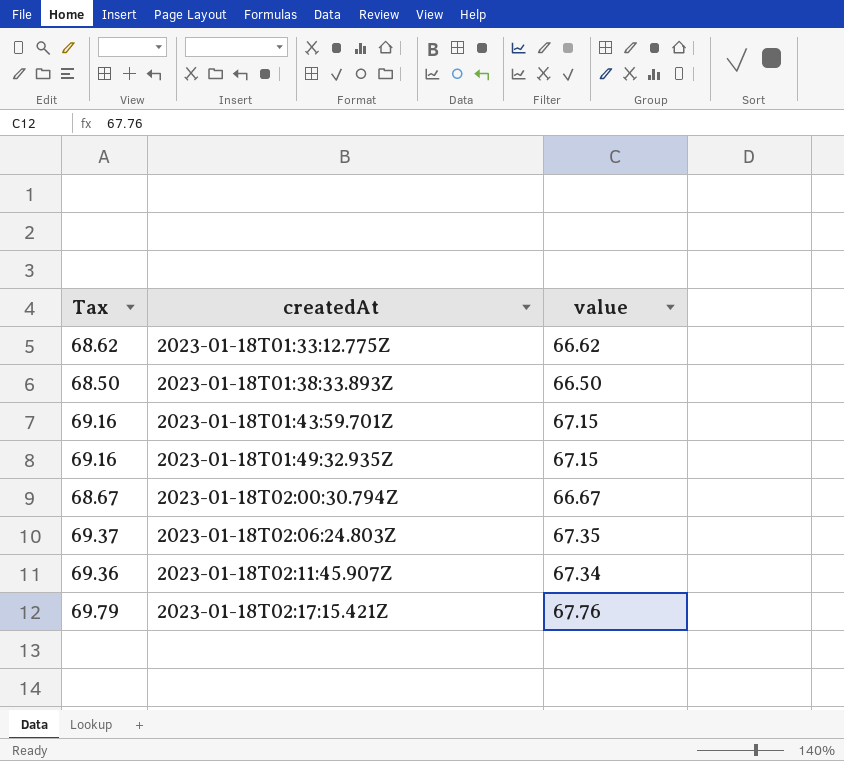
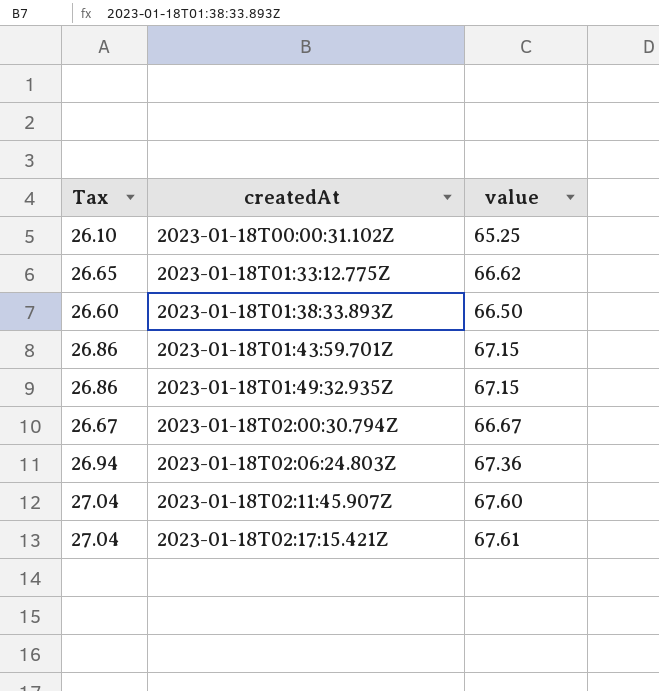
column Tax | formula: [value] * 1.03 -> [value] * 0.4
row 2023-01-18T00:00:31.102Z: none -> 26.10 | 65.25
2023-01-18T02:06:24.803Z | value: 67.35 -> 67.36
2023-01-18T02:11:45.907Z | value: 67.34 -> 67.60
2023-01-18T02:17:15.421Z | value: 67.76 -> 67.61

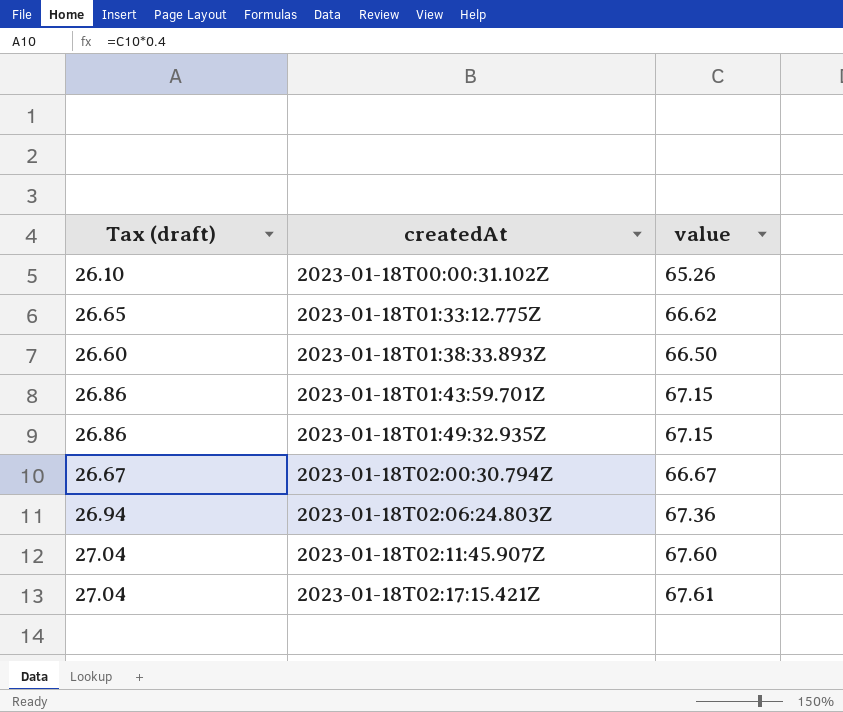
column name: Tax -> Tax (draft)
2023-01-18T00:00:31.102Z | value: 65.25 -> 65.26

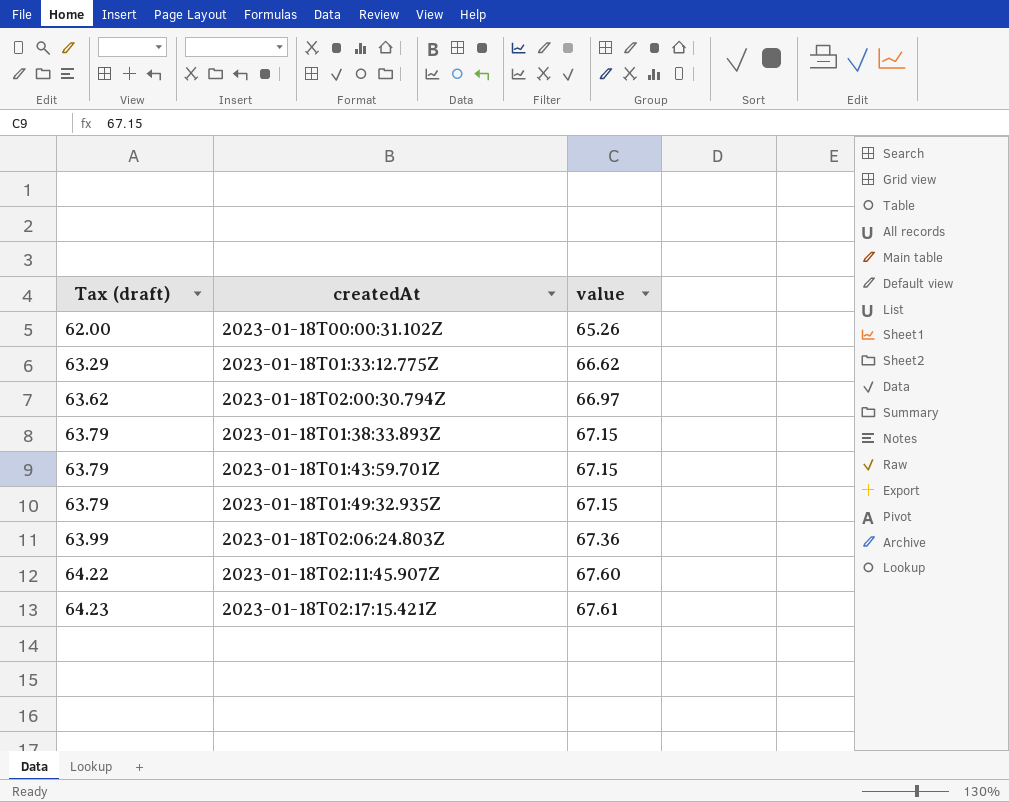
row order: createdAt ascending -> Tax (draft) ascending
column Tax (draft) | formula: [value] * 0.4 -> [value] * 0.95
2023-01-18T02:00:30.794Z | value: 66.67 -> 66.97
2023-01-18T01:38:33.893Z | value: 66.50 -> 67.15

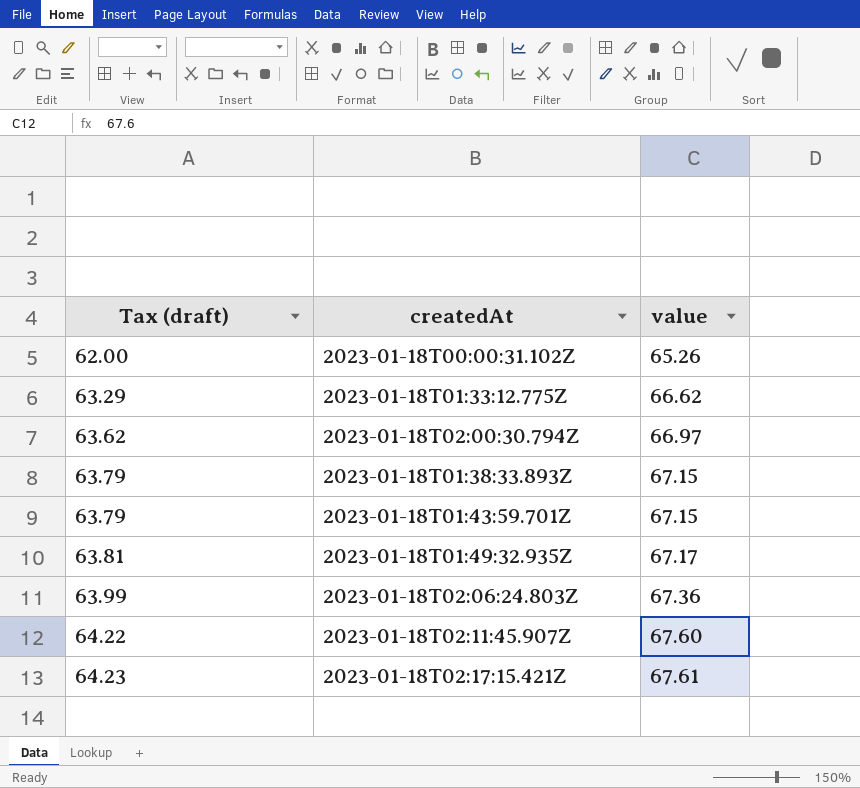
2023-01-18T01:49:32.935Z | Tax (draft): 63.79 -> 63.81
2023-01-18T01:49:32.935Z | value: 67.15 -> 67.17

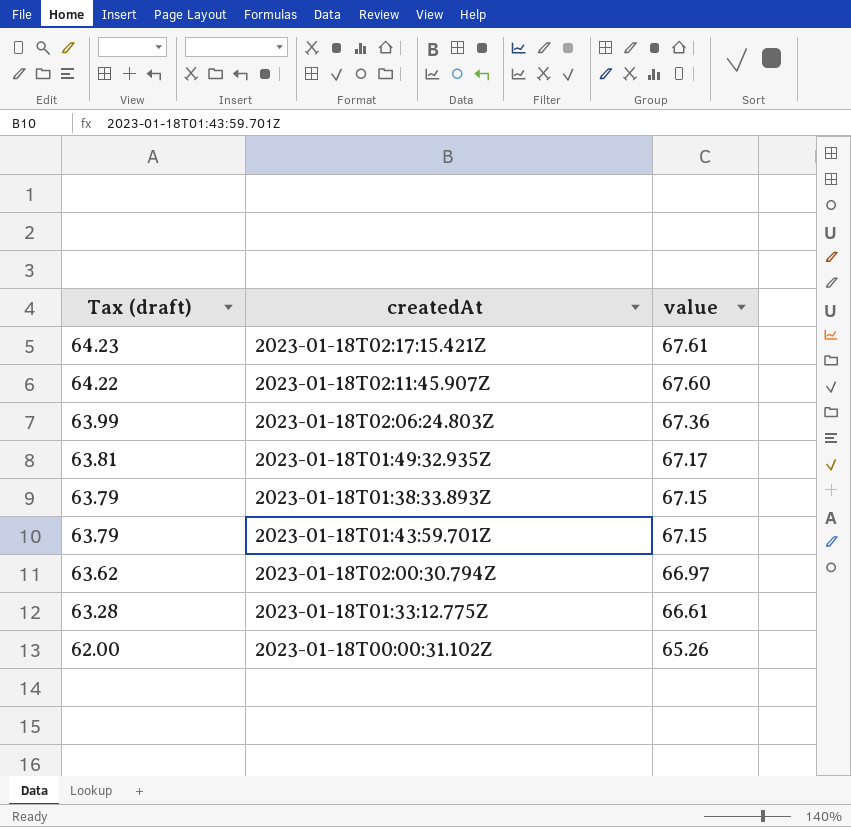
row order: Tax (draft) ascending -> Tax (draft) descending
2023-01-18T01:33:12.775Z | Tax (draft): 63.29 -> 63.28
2023-01-18T01:33:12.775Z | value: 66.62 -> 66.61

